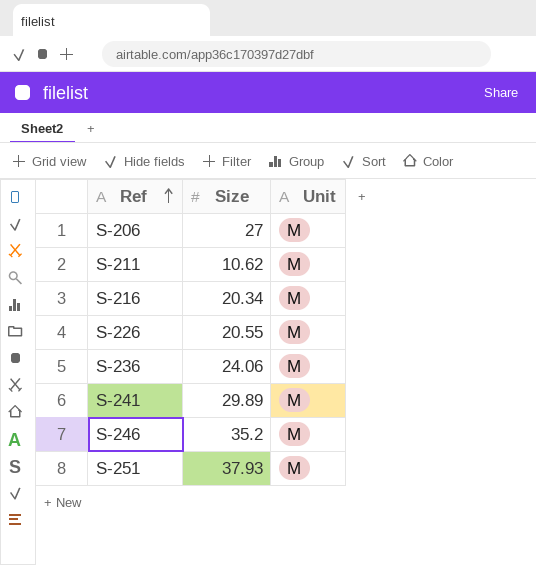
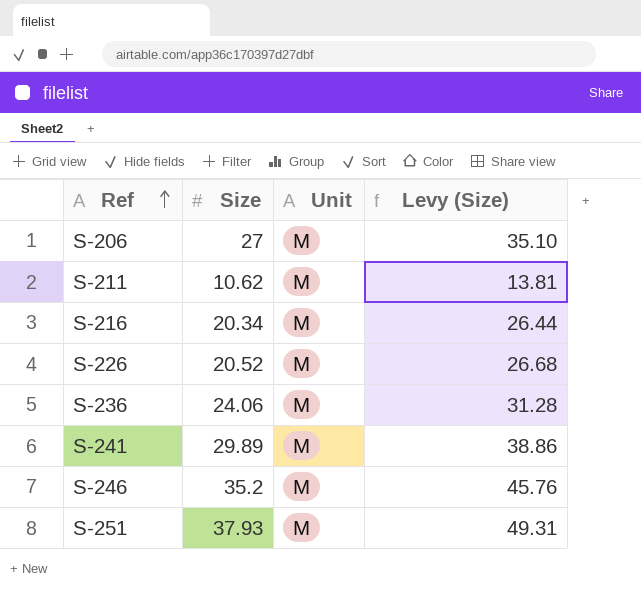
column Levy (Size) | formula: none -> [Size] * 1.3
S-226 | Size: 20.55 -> 20.52

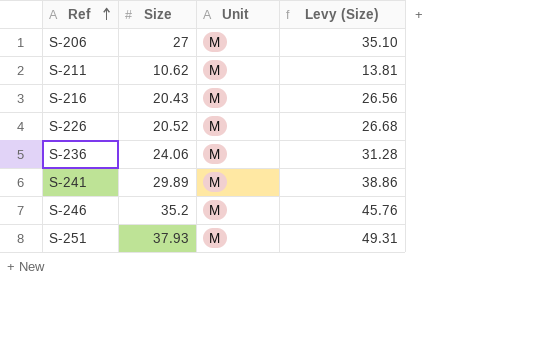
S-216 | Size: 20.34 -> 20.43
S-216 | Levy (Size): 26.44 -> 26.56

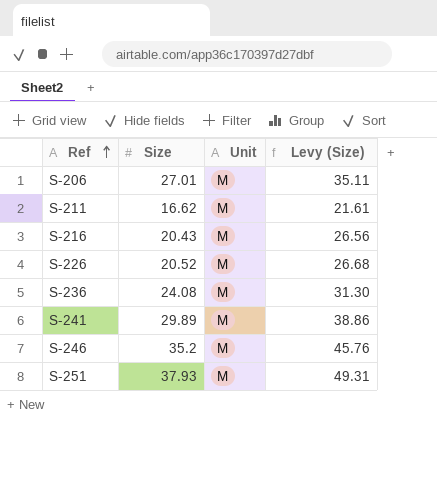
S-206 | Size: 27 -> 27.01
S-206 | Levy (Size): 35.10 -> 35.11
S-211 | Size: 10.62 -> 16.62
S-211 | Levy (Size): 13.81 -> 21.61
S-236 | Size: 24.06 -> 24.08
S-236 | Levy (Size): 31.28 -> 31.30

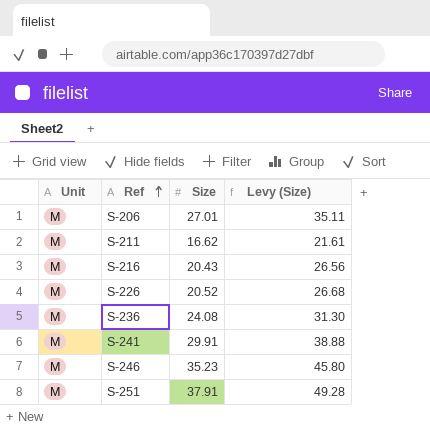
column Unit | position: 3 -> 1
S-241 | Size: 29.89 -> 29.91
S-241 | Levy (Size): 38.86 -> 38.88
S-246 | Size: 35.2 -> 35.23
S-246 | Levy (Size): 45.76 -> 45.80
S-251 | Size: 37.93 -> 37.91
S-251 | Levy (Size): 49.31 -> 49.28

